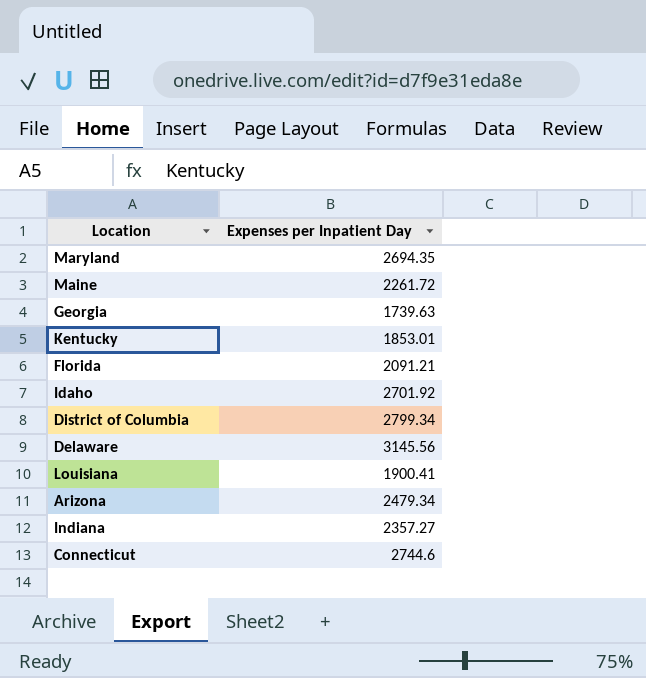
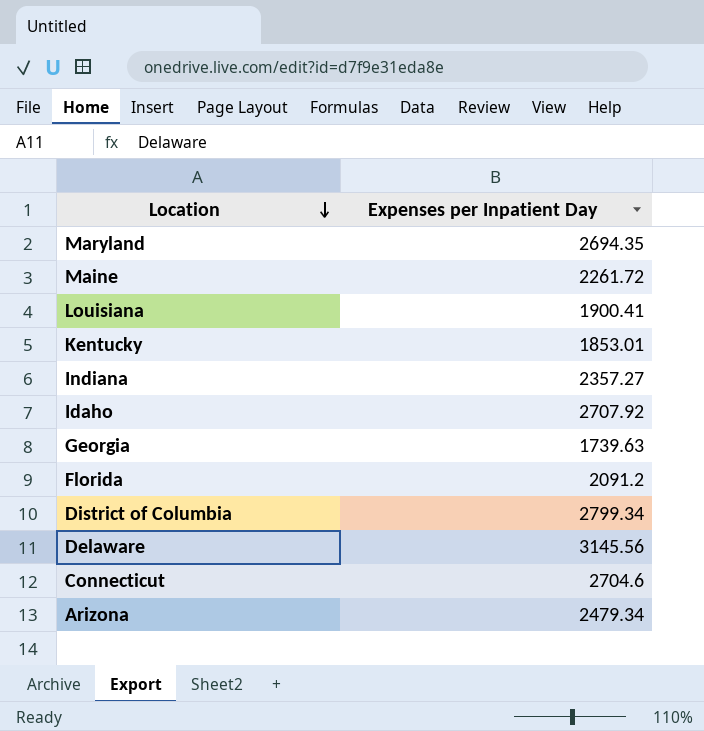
row order: none -> Location descending
Idaho | Expenses per Inpatient Day: 2701.92 -> 2707.92
Florida | Expenses per Inpatient Day: 2091.21 -> 2091.2
Connecticut | Expenses per Inpatient Day: 2744.6 -> 2704.6

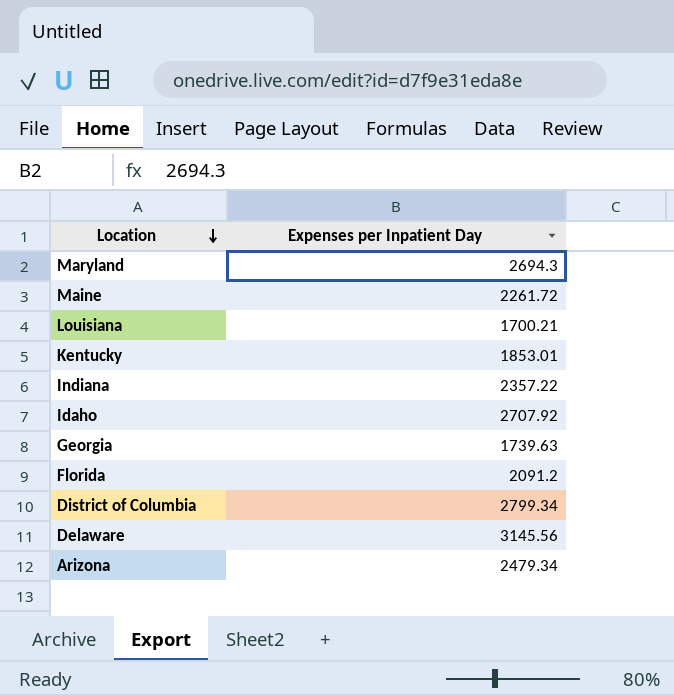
row Connecticut: 2704.6 -> none
Maryland | Expenses per Inpatient Day: 2694.35 -> 2694.3
Louisiana | Expenses per Inpatient Day: 1900.41 -> 1700.21
Indiana | Expenses per Inpatient Day: 2357.27 -> 2357.22

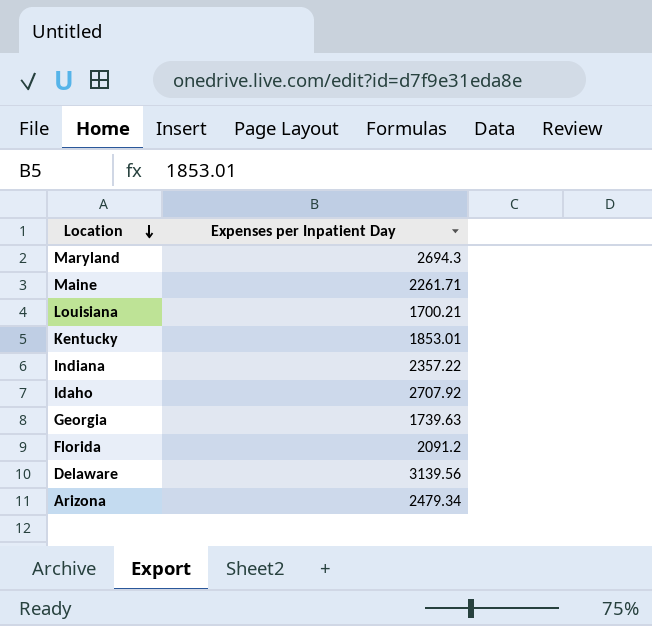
row District of Columbia: 2799.34 -> none
Maine | Expenses per Inpatient Day: 2261.72 -> 2261.71
Delaware | Expenses per Inpatient Day: 3145.56 -> 3139.56

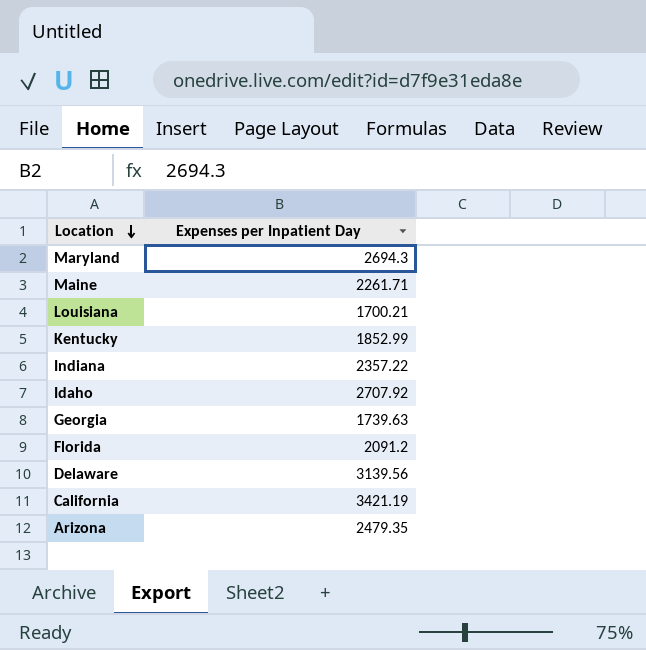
Kentucky | Expenses per Inpatient Day: 1853.01 -> 1852.99
row California: none -> 3421.19
Arizona | Expenses per Inpatient Day: 2479.34 -> 2479.35

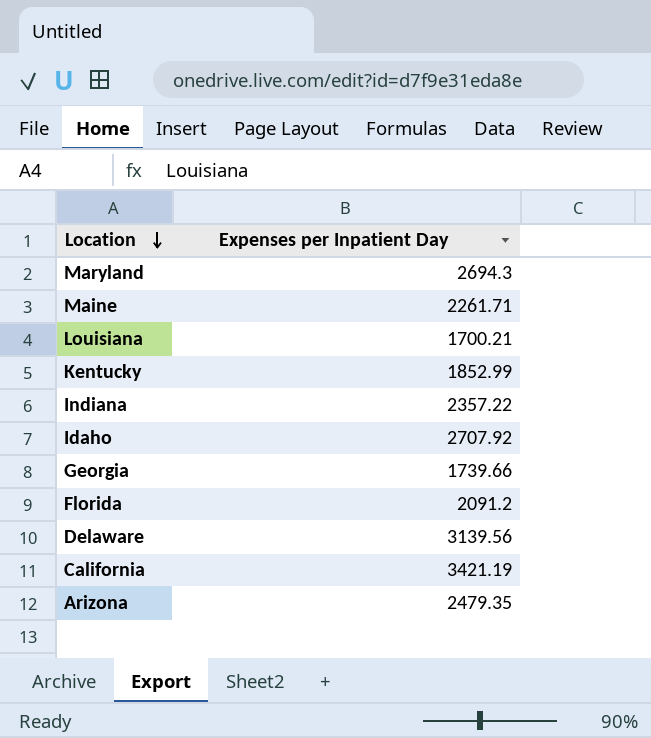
Georgia | Expenses per Inpatient Day: 1739.63 -> 1739.66

